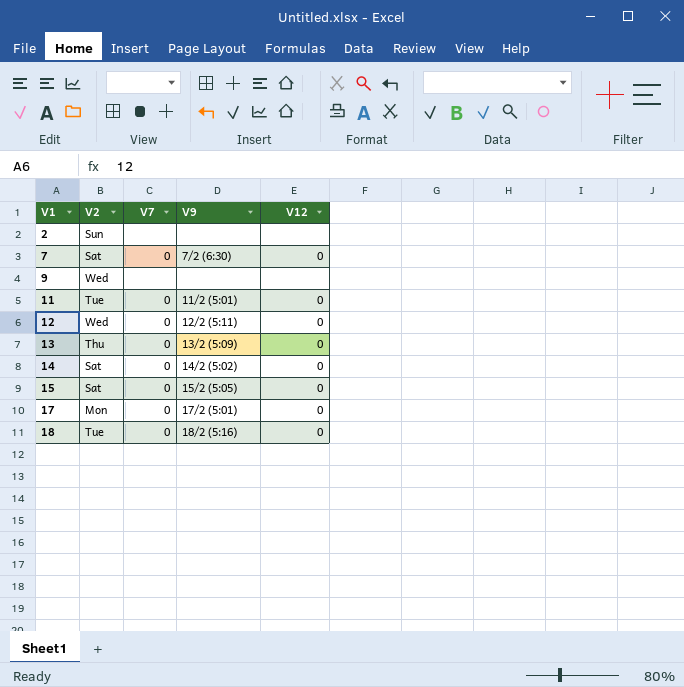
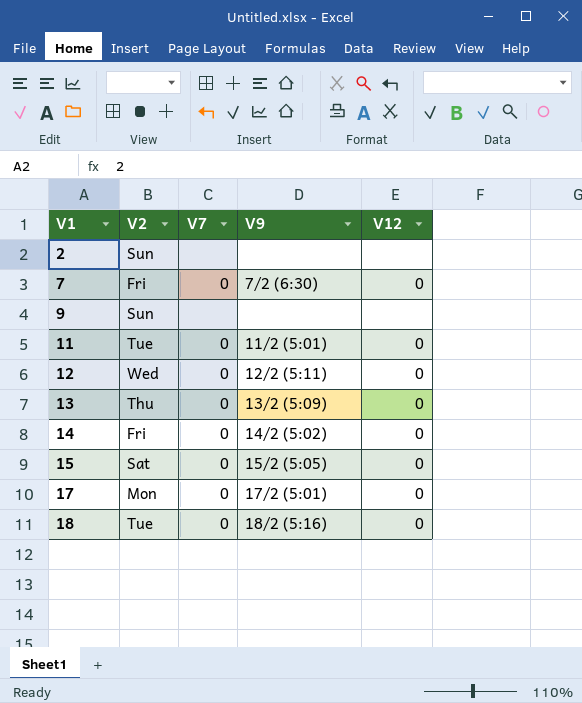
7 | V2: Sat -> Fri
9 | V2: Wed -> Sun
14 | V2: Sat -> Fri

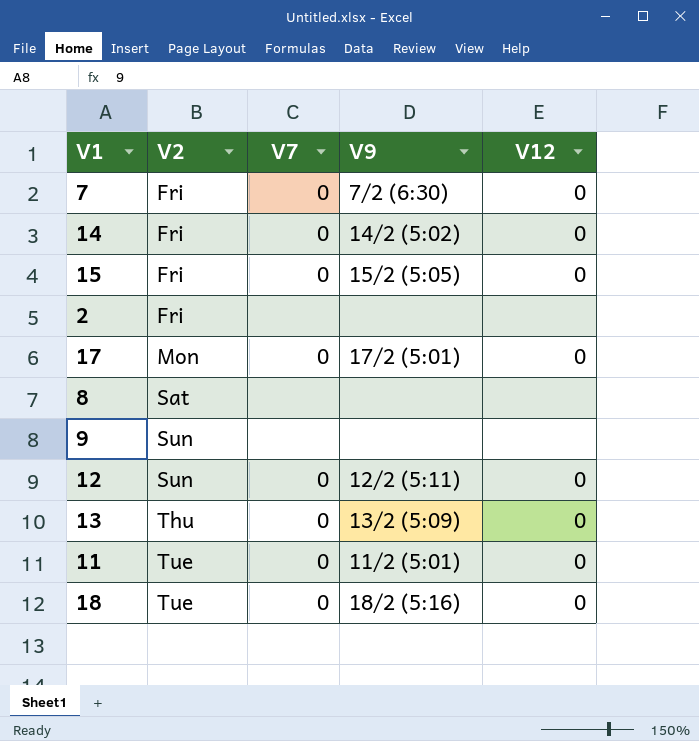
row order: V1 ascending -> V2 ascending
15 | V2: Sat -> Fri
2 | V2: Sun -> Fri
row 8: none -> Sat | none | none | none
12 | V2: Wed -> Sun

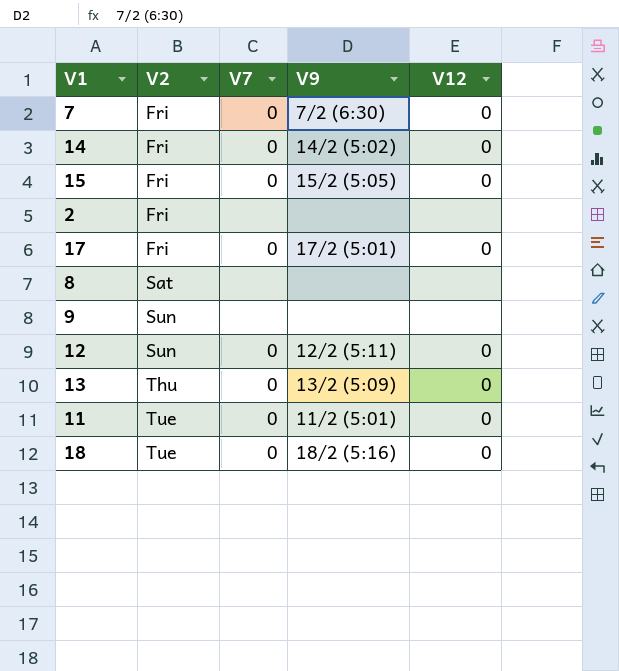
17 | V2: Mon -> Fri

